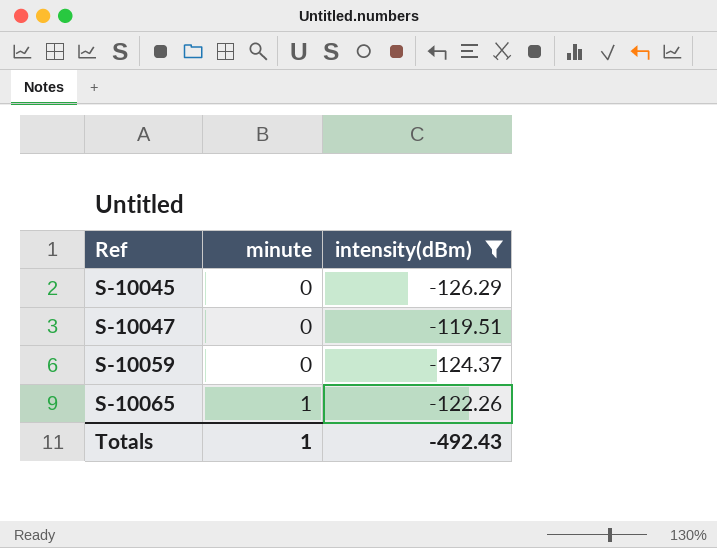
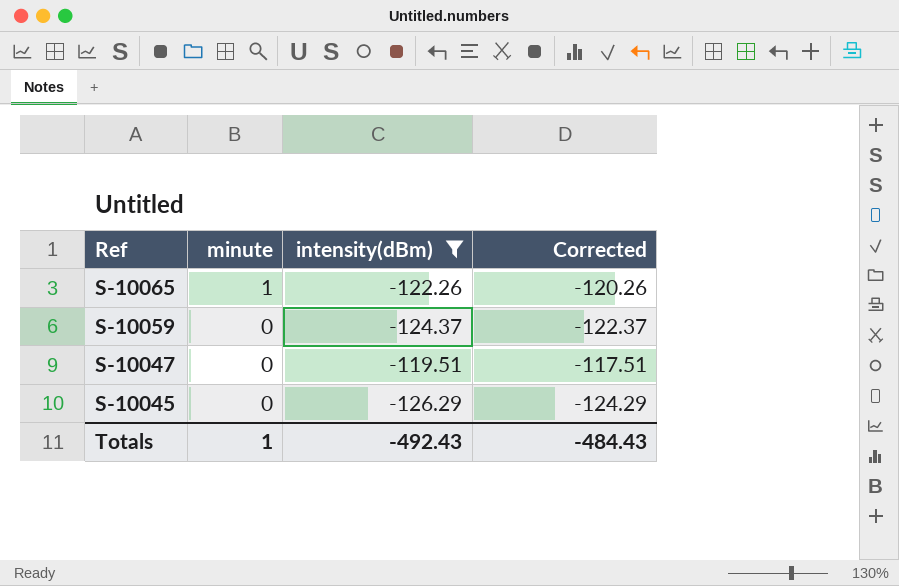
row order: Ref ascending -> Ref descending
column Corrected | formula: none -> [intensity(dBm)] + 2

